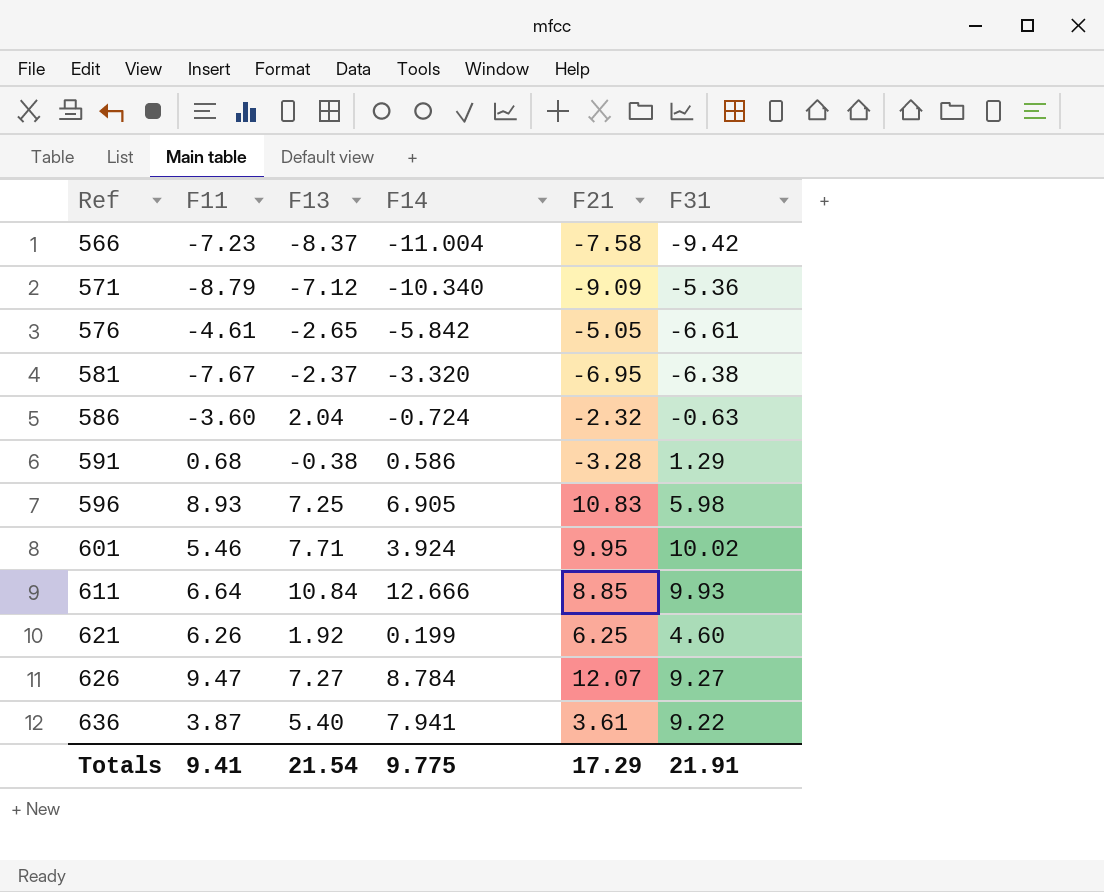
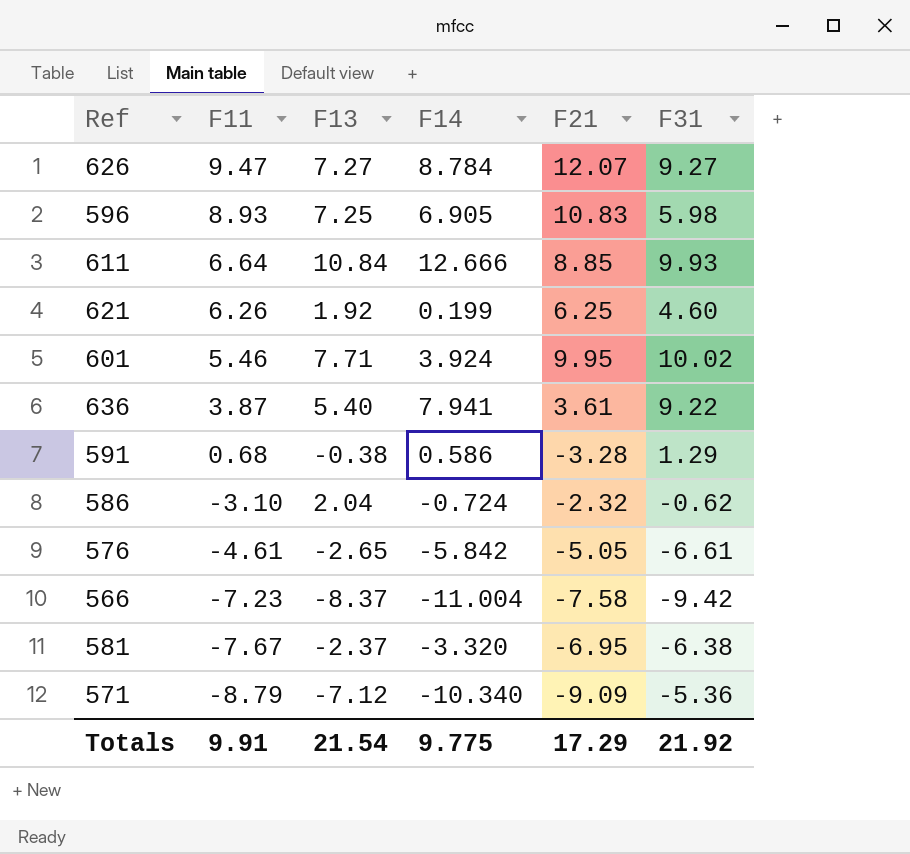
row order: Ref ascending -> F11 descending
586 | F11: -3.60 -> -3.10
586 | F31: -0.63 -> -0.62
Totals | F11: 9.41 -> 9.91
Totals | F31: 21.91 -> 21.92

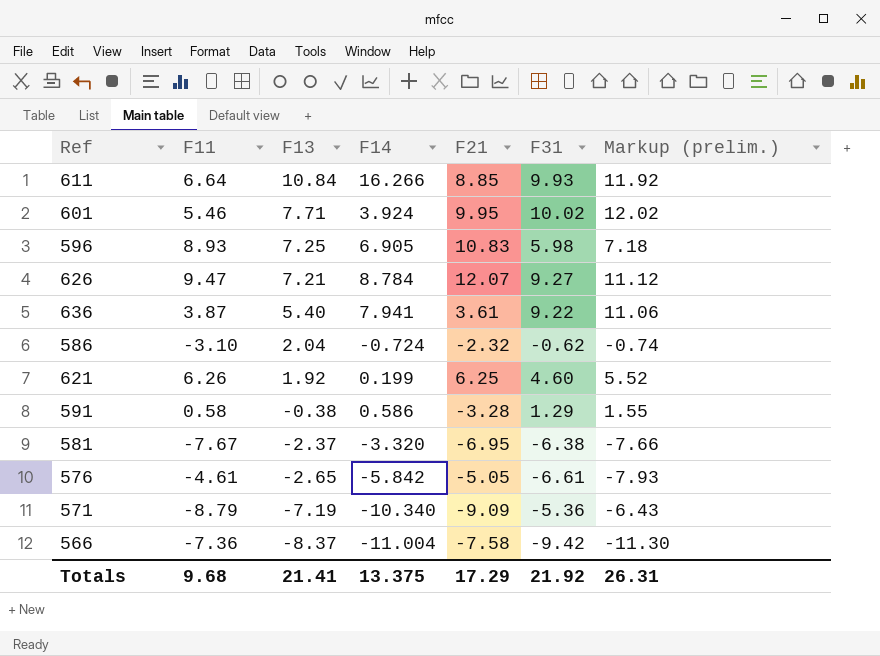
row order: F11 descending -> F13 descending
column Markup (prelim.) | formula: none -> [F31] * 1.2
611 | F14: 12.666 -> 16.266
626 | F13: 7.27 -> 7.21
591 | F11: 0.68 -> 0.58
571 | F13: -7.12 -> -7.19
566 | F11: -7.23 -> -7.36
Totals | F11: 9.91 -> 9.68
Totals | F13: 21.54 -> 21.41
Totals | F14: 9.775 -> 13.375

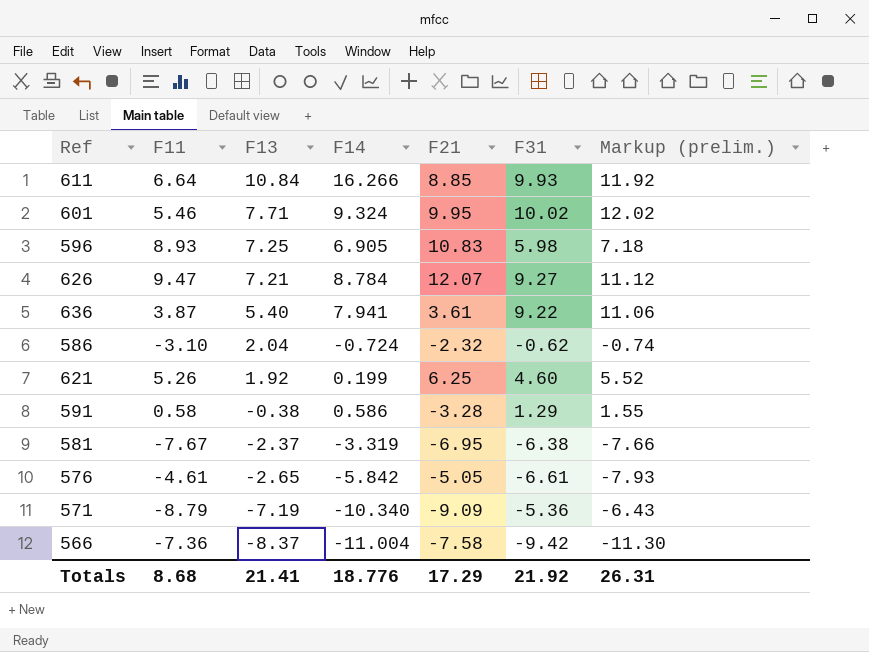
601 | F14: 3.924 -> 9.324
621 | F11: 6.26 -> 5.26
581 | F14: -3.320 -> -3.319
Totals | F11: 9.68 -> 8.68
Totals | F14: 13.375 -> 18.776

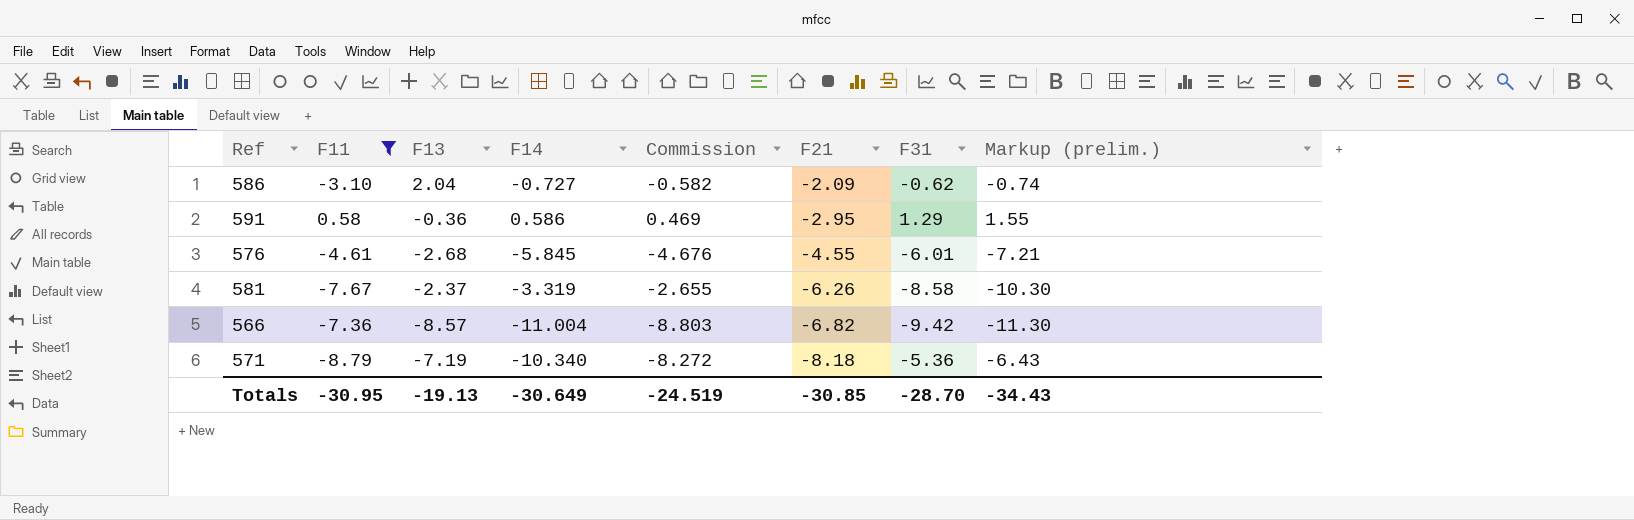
filter: none -> F11 <= 0.58
row order: F13 descending -> F21 descending
column Commission | formula: none -> [F14] * 0.8
586 | F14: -0.724 -> -0.727
586 | F21: -2.32 -> -2.09
591 | F13: -0.38 -> -0.36
591 | F21: -3.28 -> -2.95
576 | F13: -2.65 -> -2.68
576 | F14: -5.842 -> -5.845
576 | F21: -5.05 -> -4.55
576 | F31: -6.61 -> -6.01
576 | Markup (prelim.): -7.93 -> -7.21
581 | F21: -6.95 -> -6.26
581 | F31: -6.38 -> -8.58
581 | Markup (prelim.): -7.66 -> -10.30
566 | F13: -8.37 -> -8.57
566 | F21: -7.58 -> -6.82
571 | F21: -9.09 -> -8.18
Totals | F11: 8.68 -> -30.95
Totals | F13: 21.41 -> -19.13
Totals | F14: 18.776 -> -30.649
Totals | F21: 17.29 -> -30.85
Totals | F31: 21.92 -> -28.70
Totals | Markup (prelim.): 26.31 -> -34.43

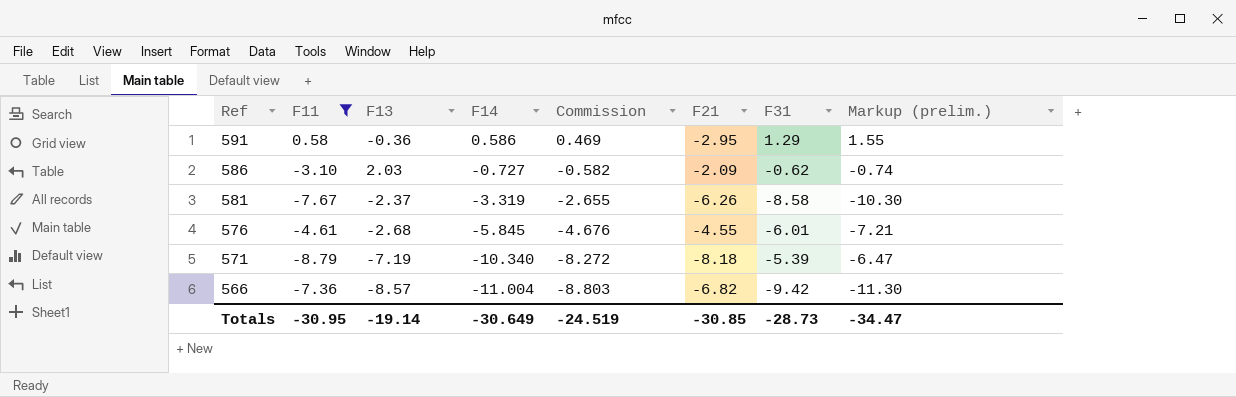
row order: F21 descending -> Ref descending
586 | F13: 2.04 -> 2.03
571 | F31: -5.36 -> -5.39
571 | Markup (prelim.): -6.43 -> -6.47
Totals | F13: -19.13 -> -19.14
Totals | F31: -28.70 -> -28.73
Totals | Markup (prelim.): -34.43 -> -34.47

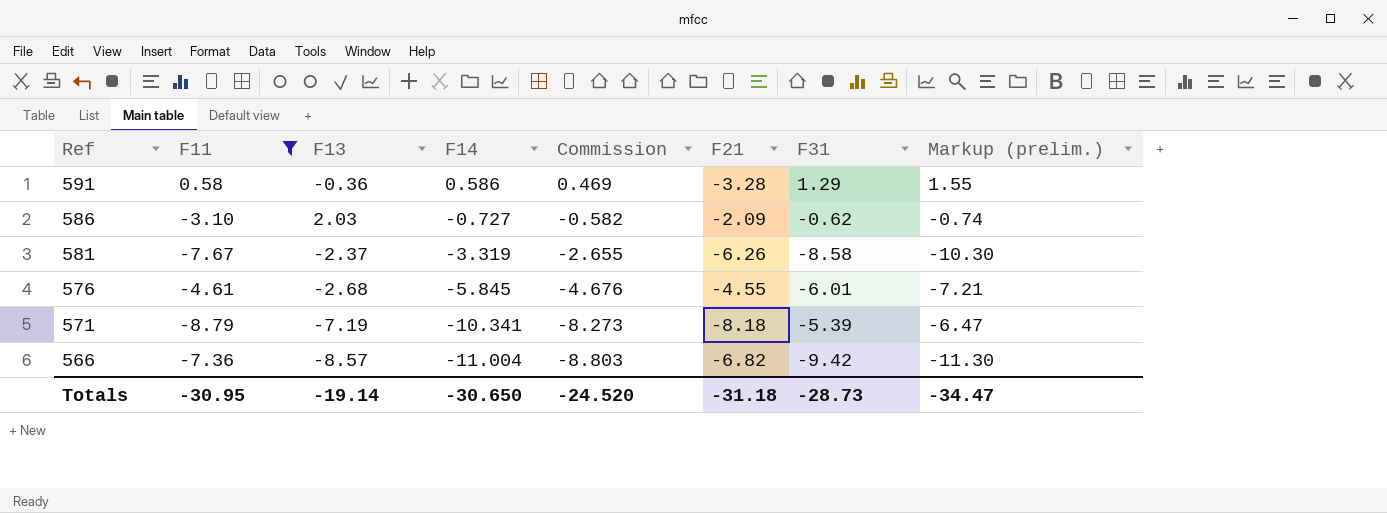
591 | F21: -2.95 -> -3.28
571 | F14: -10.340 -> -10.341
571 | Commission: -8.272 -> -8.273
Totals | F14: -30.649 -> -30.650
Totals | Commission: -24.519 -> -24.520
Totals | F21: -30.85 -> -31.18

